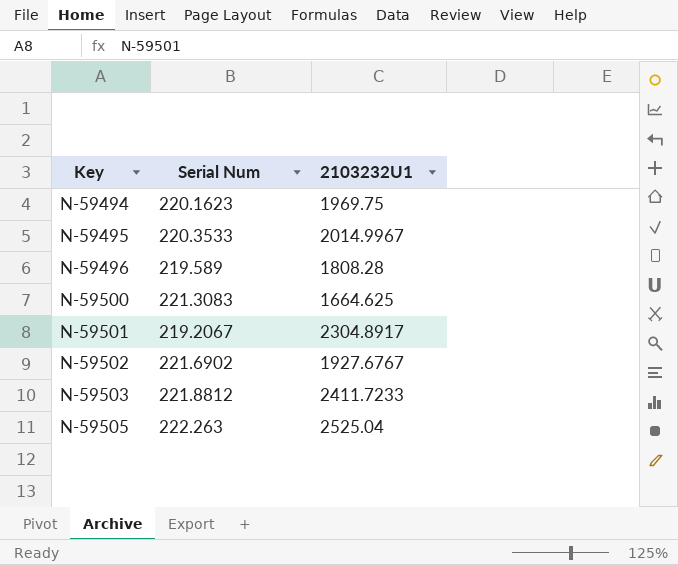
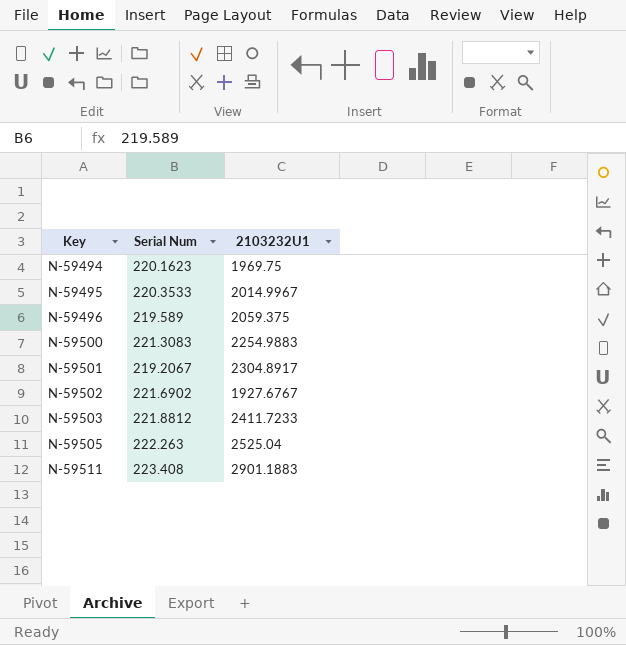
N-59496 | 2103232U1: 1808.28 -> 2059.375
N-59500 | 2103232U1: 1664.625 -> 2254.9883
row N-59511: none -> 223.408 | 2901.1883

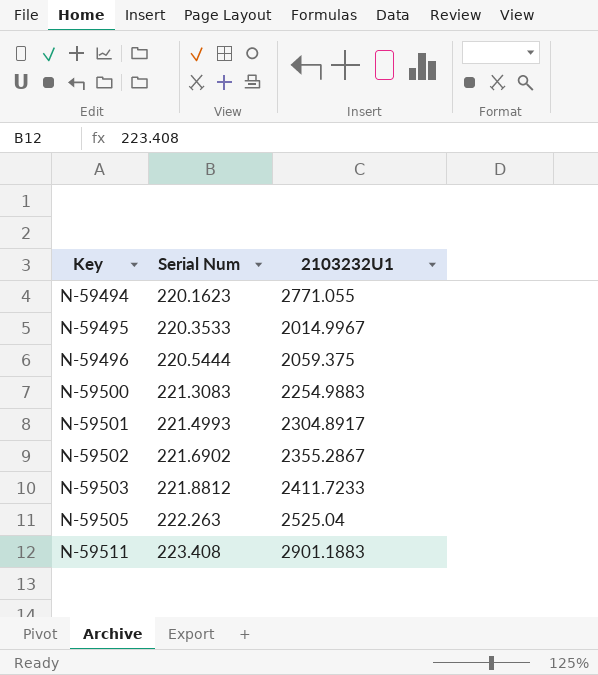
N-59494 | 2103232U1: 1969.75 -> 2771.055
N-59496 | Serial Num: 219.589 -> 220.5444
N-59501 | Serial Num: 219.2067 -> 221.4993
N-59502 | 2103232U1: 1927.6767 -> 2355.2867

